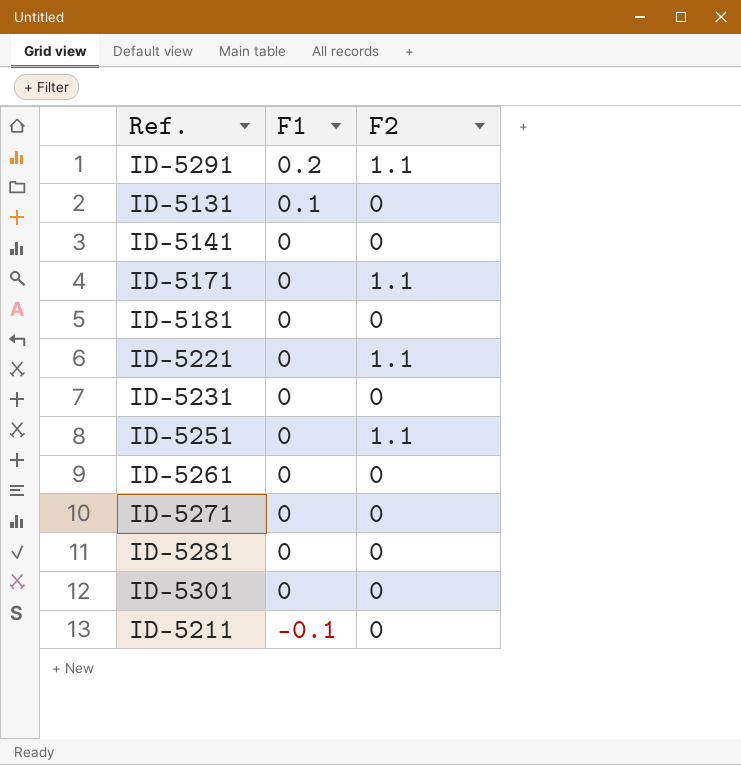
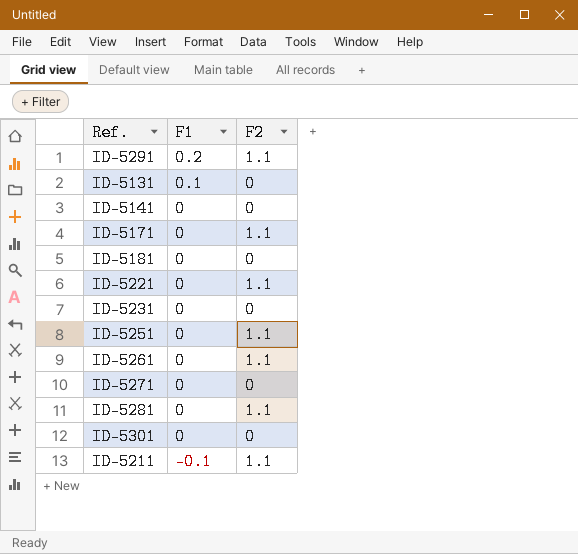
ID-5261 | F2: 0 -> 1.1
ID-5281 | F2: 0 -> 1.1
ID-5211 | F2: 0 -> 1.1

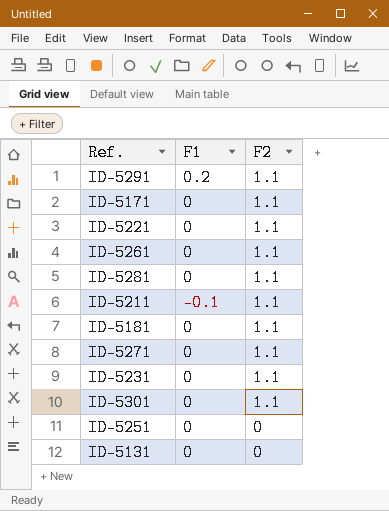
row order: F1 descending -> F2 descending
row ID-5141: 0 | 0 -> none
ID-5181 | F2: 0 -> 1.1
ID-5271 | F2: 0 -> 1.1
ID-5231 | F2: 0 -> 1.1
ID-5301 | F2: 0 -> 1.1
ID-5251 | F2: 1.1 -> 0
ID-5131 | F1: 0.1 -> 0

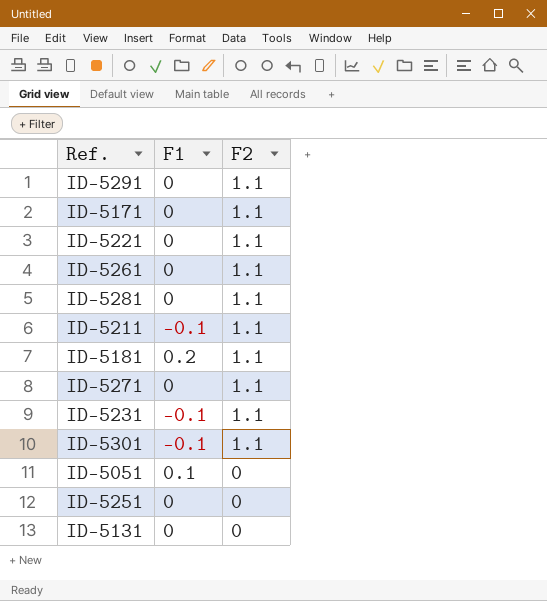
ID-5291 | F1: 0.2 -> 0
ID-5181 | F1: 0 -> 0.2
ID-5231 | F1: 0 -> -0.1
ID-5301 | F1: 0 -> -0.1
row ID-5051: none -> 0.1 | 0

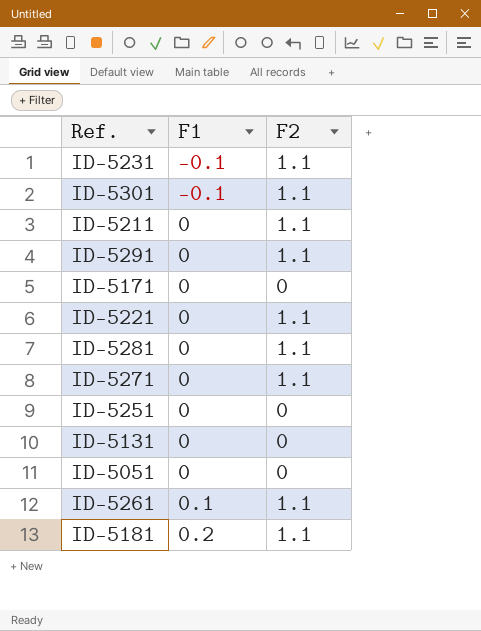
row order: F2 descending -> F1 ascending
ID-5211 | F1: -0.1 -> 0
ID-5171 | F2: 1.1 -> 0
ID-5051 | F1: 0.1 -> 0
ID-5261 | F1: 0 -> 0.1

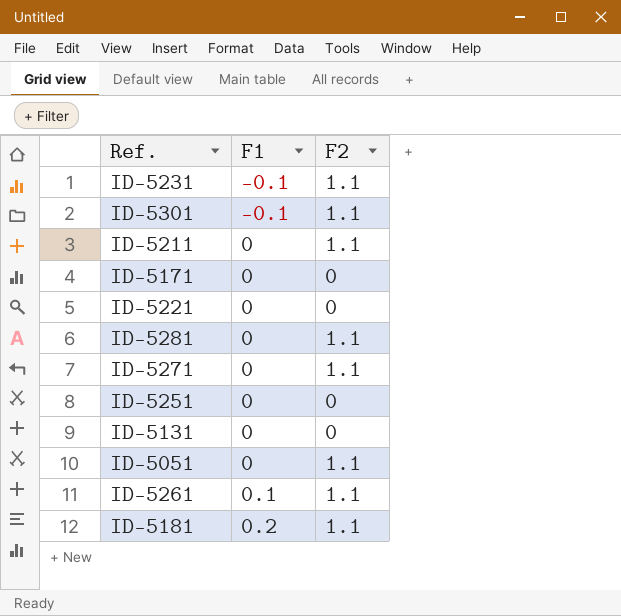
row ID-5291: 0 | 1.1 -> none
ID-5221 | F2: 1.1 -> 0
ID-5051 | F2: 0 -> 1.1

